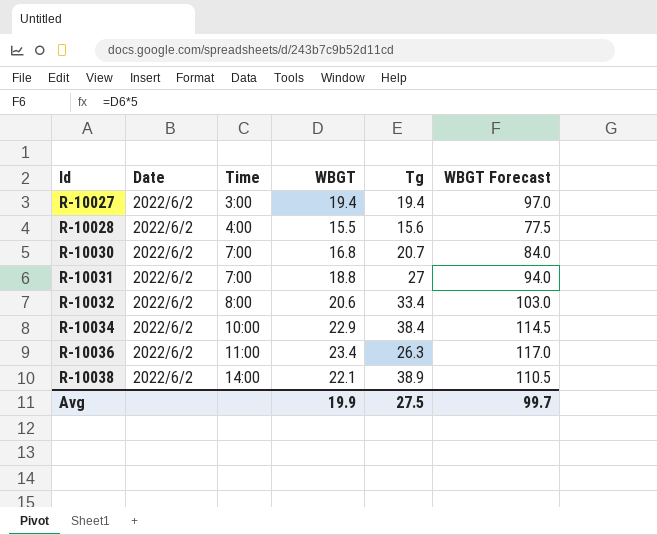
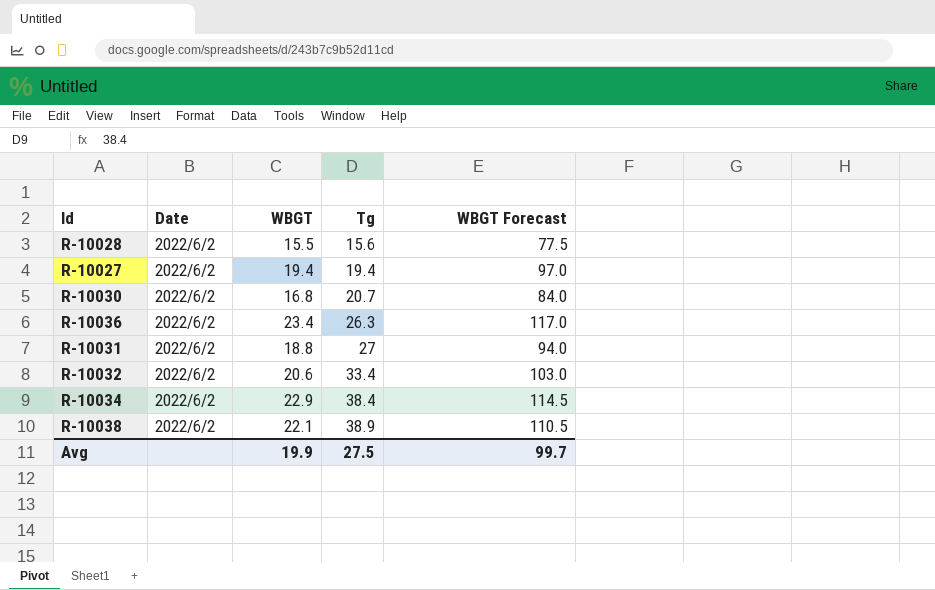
row order: Id ascending -> Tg ascending
column Time | position: 3 -> none

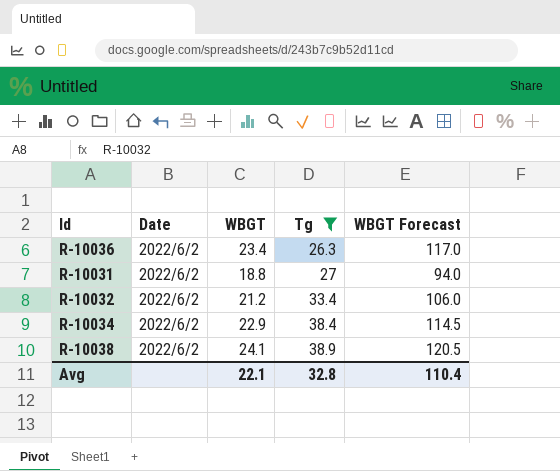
filter: none -> Tg >= 26.3
R-10032 | WBGT: 20.6 -> 21.2
R-10032 | WBGT Forecast: 103.0 -> 106.0
R-10038 | WBGT: 22.1 -> 24.1
R-10038 | WBGT Forecast: 110.5 -> 120.5
Avg | WBGT: 19.9 -> 22.1
Avg | Tg: 27.5 -> 32.8
Avg | WBGT Forecast: 99.7 -> 110.4

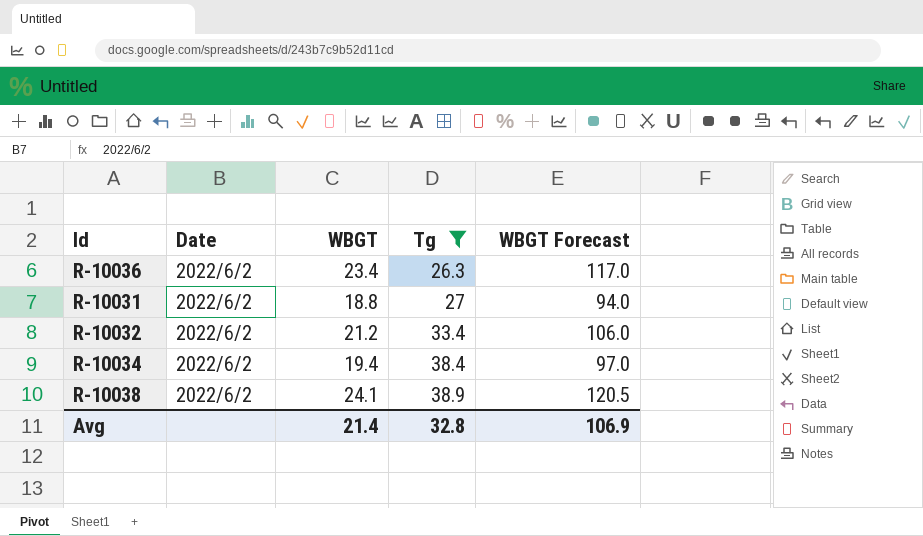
R-10034 | WBGT: 22.9 -> 19.4
R-10034 | WBGT Forecast: 114.5 -> 97.0
Avg | WBGT: 22.1 -> 21.4
Avg | WBGT Forecast: 110.4 -> 106.9

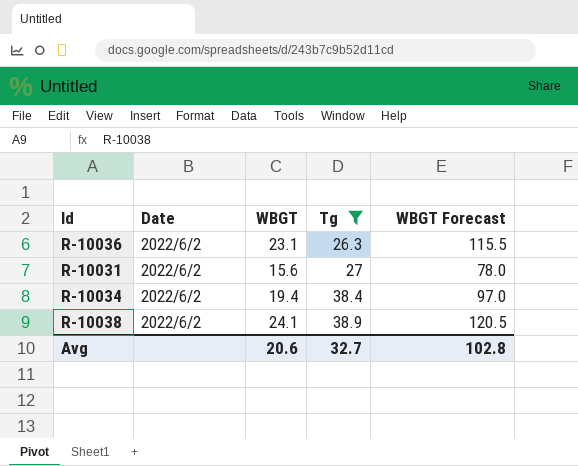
row R-10032: 2022/6/2 | 21.2 | 33.4 | 106.0 -> none
R-10036 | WBGT: 23.4 -> 23.1
R-10036 | WBGT Forecast: 117.0 -> 115.5
R-10031 | WBGT: 18.8 -> 15.6
R-10031 | WBGT Forecast: 94.0 -> 78.0
Avg | WBGT: 21.4 -> 20.6
Avg | Tg: 32.8 -> 32.7
Avg | WBGT Forecast: 106.9 -> 102.8

